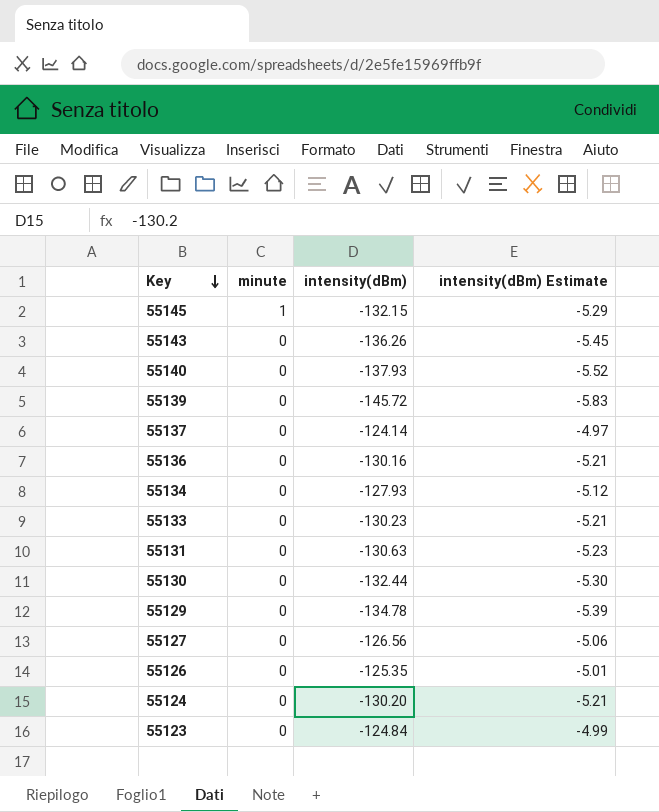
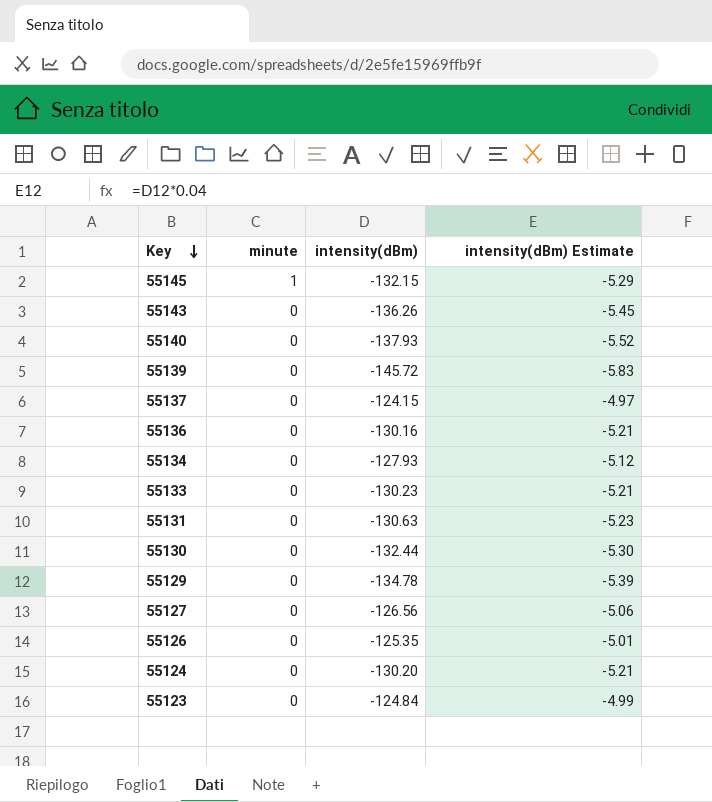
55137 | intensity(dBm): -124.14 -> -124.15

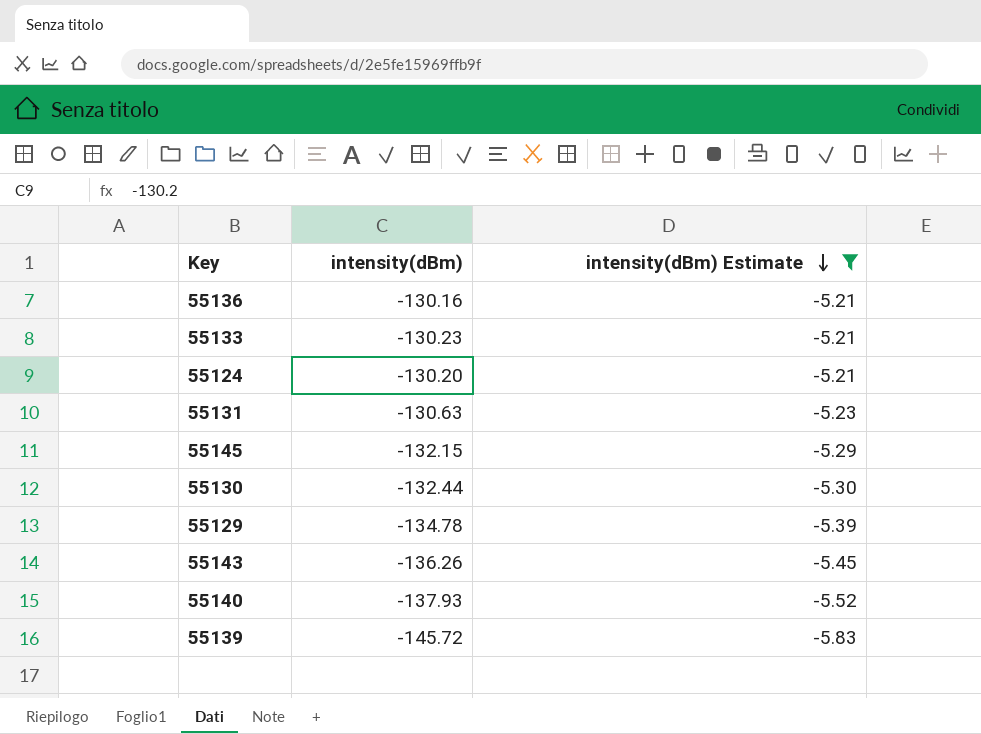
filter: none -> intensity(dBm) Estimate <= -5.21
row order: Key descending -> intensity(dBm) Estimate descending
column minute | position: 2 -> none

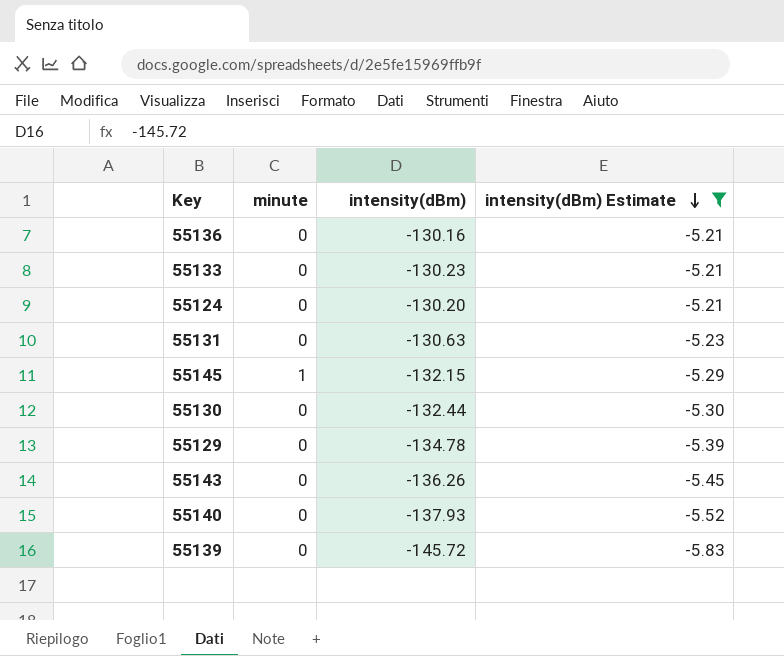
column minute | position: none -> 2

